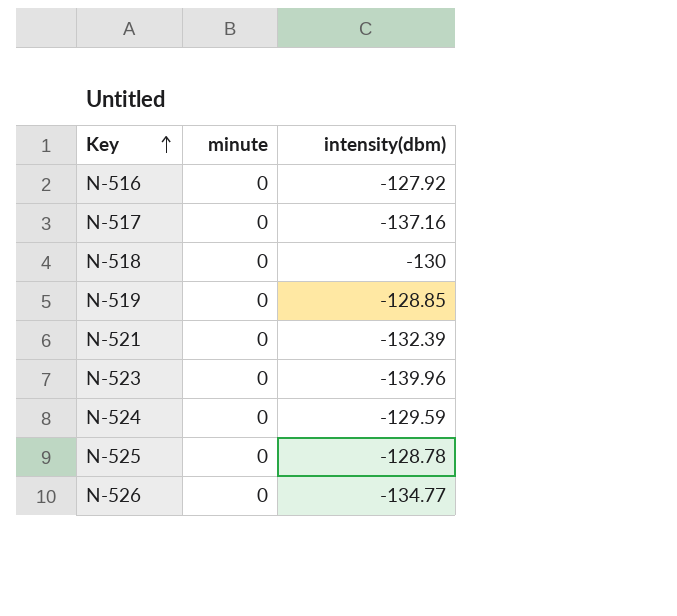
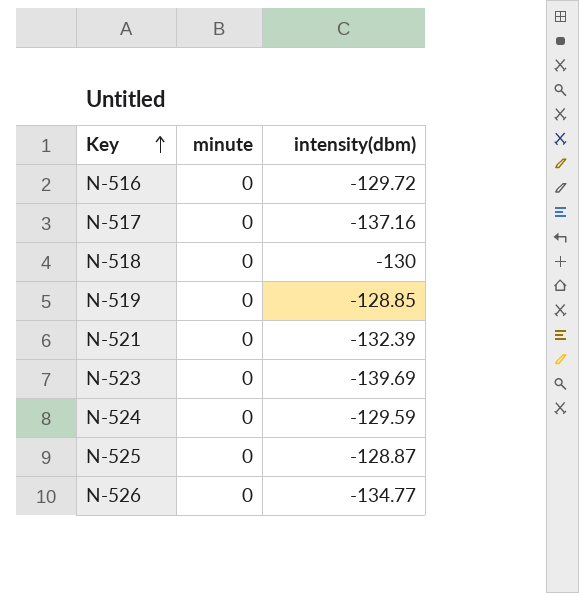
N-516 | intensity(dbm): -127.92 -> -129.72
N-523 | intensity(dbm): -139.96 -> -139.69
N-525 | intensity(dbm): -128.78 -> -128.87

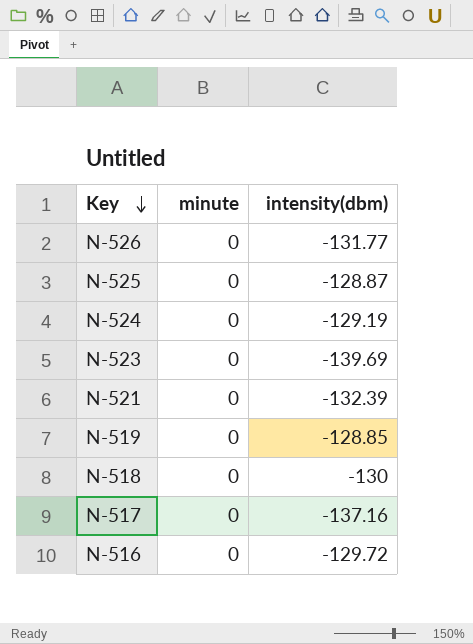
row order: Key ascending -> Key descending
N-526 | intensity(dbm): -134.77 -> -131.77
N-524 | intensity(dbm): -129.59 -> -129.19

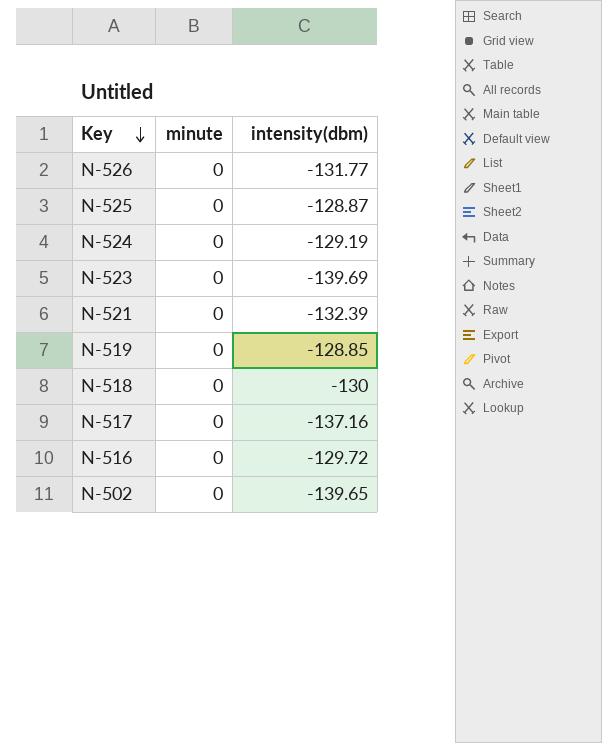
row N-502: none -> 0 | -139.65

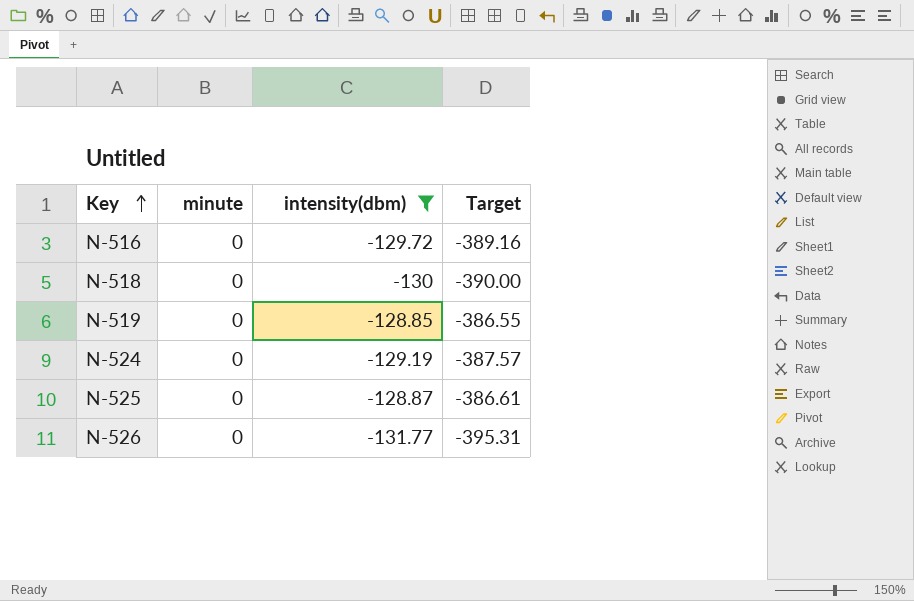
filter: none -> intensity(dbm) >= -131.77
row order: Key descending -> Key ascending
column Target | formula: none -> [intensity(dbm)] * 3

